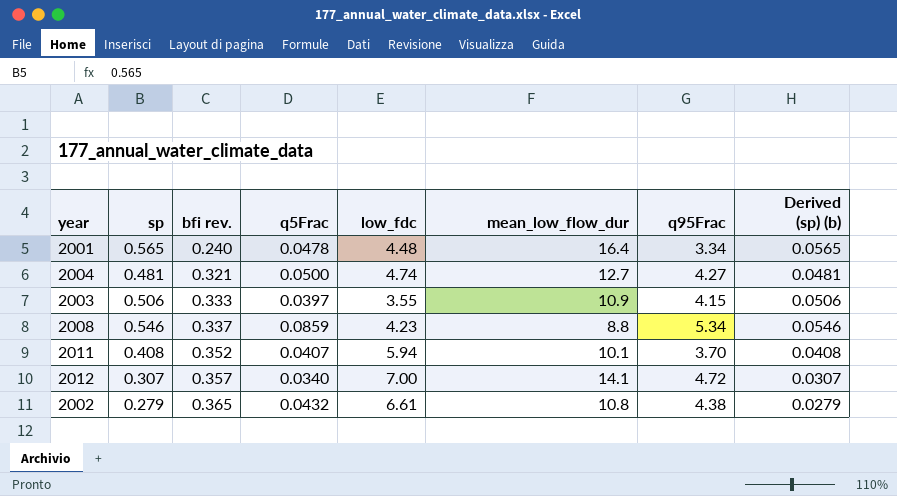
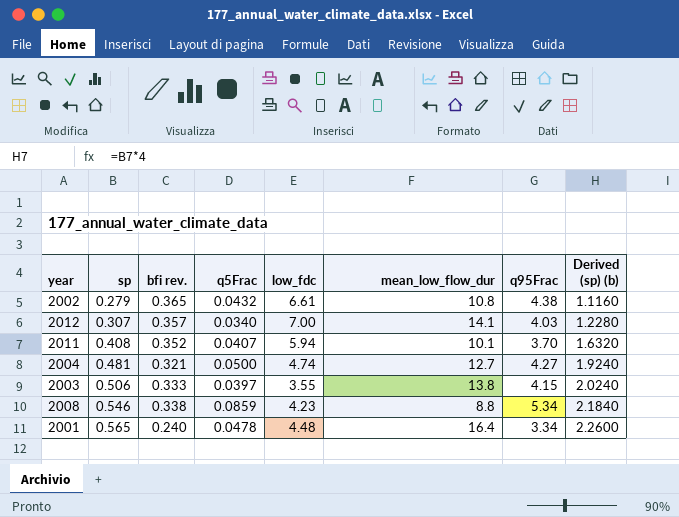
row order: bfi rev. ascending -> sp ascending
column Derived (sp) (b) | formula: [sp] * 0.1 -> [sp] * 4
2012 | q95Frac: 4.72 -> 4.03
2003 | mean_low_flow_dur: 10.9 -> 13.8
2008 | bfi rev.: 0.337 -> 0.338

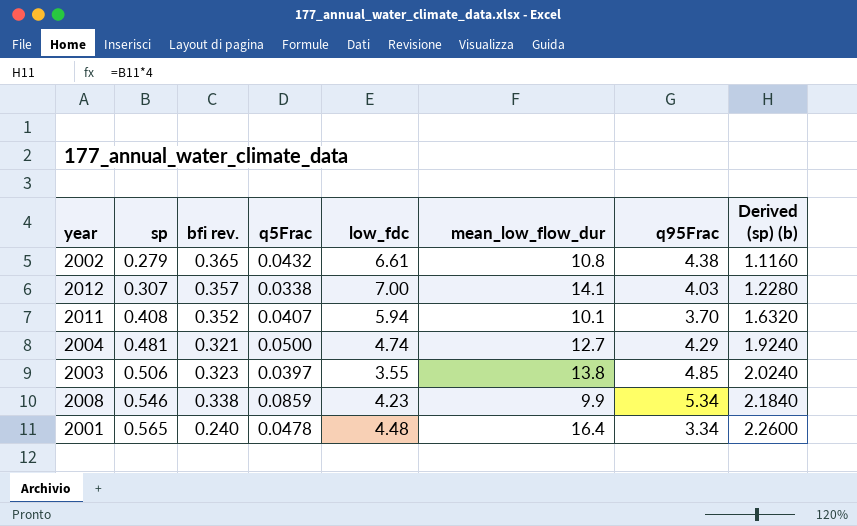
2012 | q5Frac: 0.0340 -> 0.0338
2004 | q95Frac: 4.27 -> 4.29
2003 | bfi rev.: 0.333 -> 0.323
2003 | q95Frac: 4.15 -> 4.85
2008 | mean_low_flow_dur: 8.8 -> 9.9

